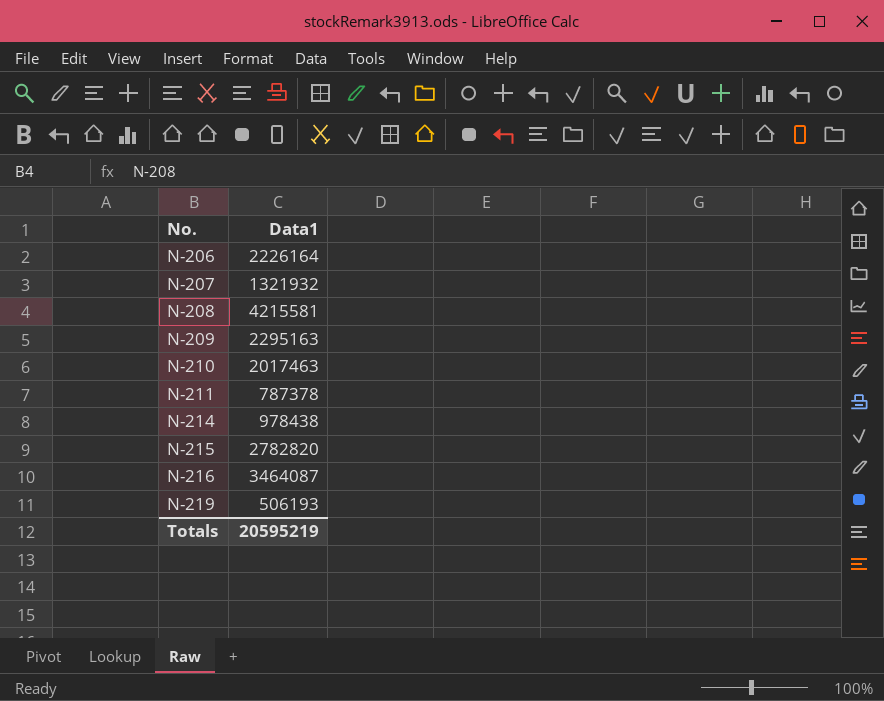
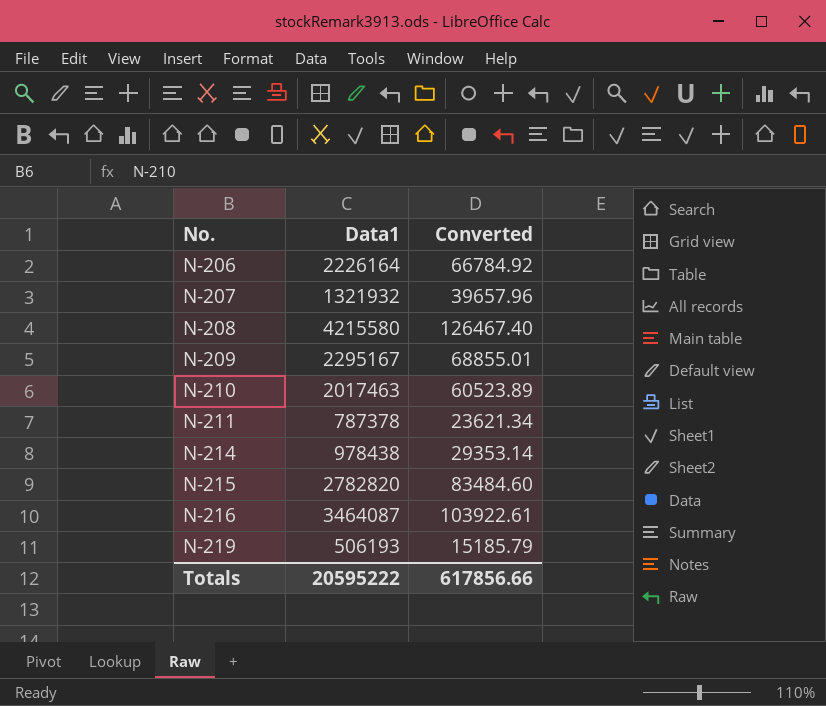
column Converted | formula: none -> [Data1] * 0.03
N-208 | Data1: 4215581 -> 4215580
N-209 | Data1: 2295163 -> 2295167
Totals | Data1: 20595219 -> 20595222

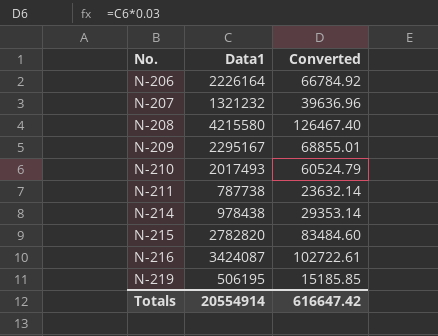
N-207 | Data1: 1321932 -> 1321232
N-207 | Converted: 39657.96 -> 39636.96
N-210 | Data1: 2017463 -> 2017493
N-210 | Converted: 60523.89 -> 60524.79
N-211 | Data1: 787378 -> 787738
N-211 | Converted: 23621.34 -> 23632.14
N-216 | Data1: 3464087 -> 3424087
N-216 | Converted: 103922.61 -> 102722.61
N-219 | Data1: 506193 -> 506195
N-219 | Converted: 15185.79 -> 15185.85
Totals | Data1: 20595222 -> 20554914
Totals | Converted: 617856.66 -> 616647.42

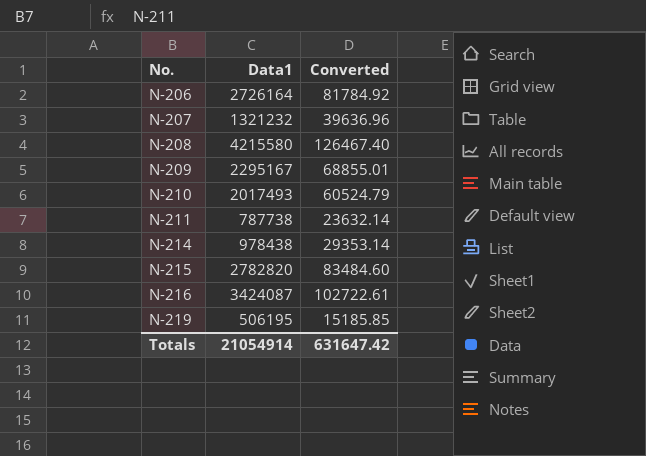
N-206 | Data1: 2226164 -> 2726164
N-206 | Converted: 66784.92 -> 81784.92
Totals | Data1: 20554914 -> 21054914
Totals | Converted: 616647.42 -> 631647.42

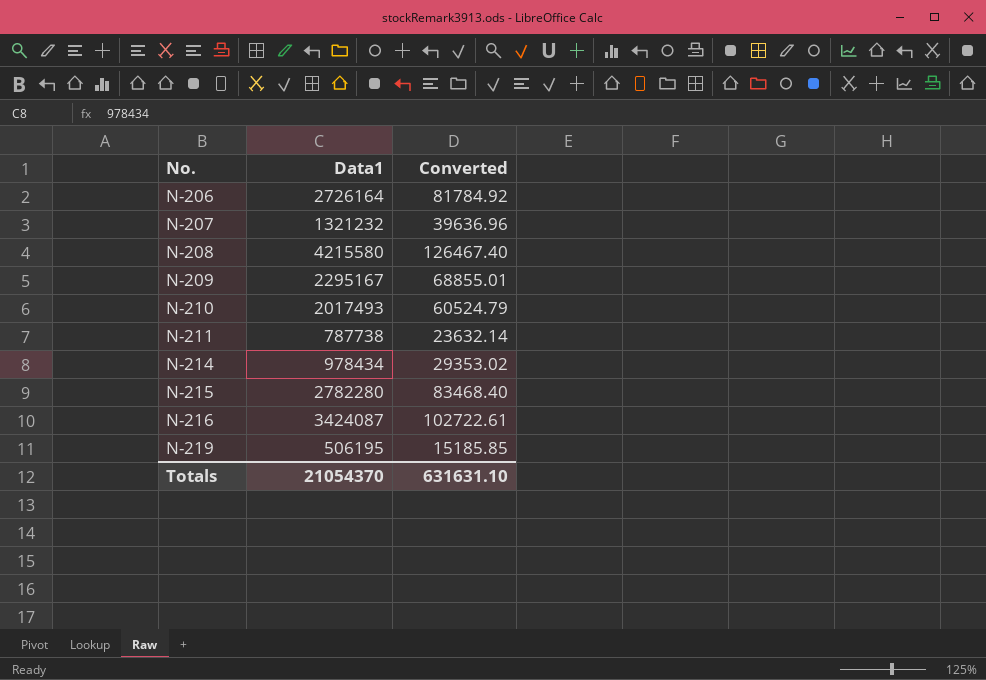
N-214 | Data1: 978438 -> 978434
N-214 | Converted: 29353.14 -> 29353.02
N-215 | Data1: 2782820 -> 2782280
N-215 | Converted: 83484.60 -> 83468.40
Totals | Data1: 21054914 -> 21054370
Totals | Converted: 631647.42 -> 631631.10

